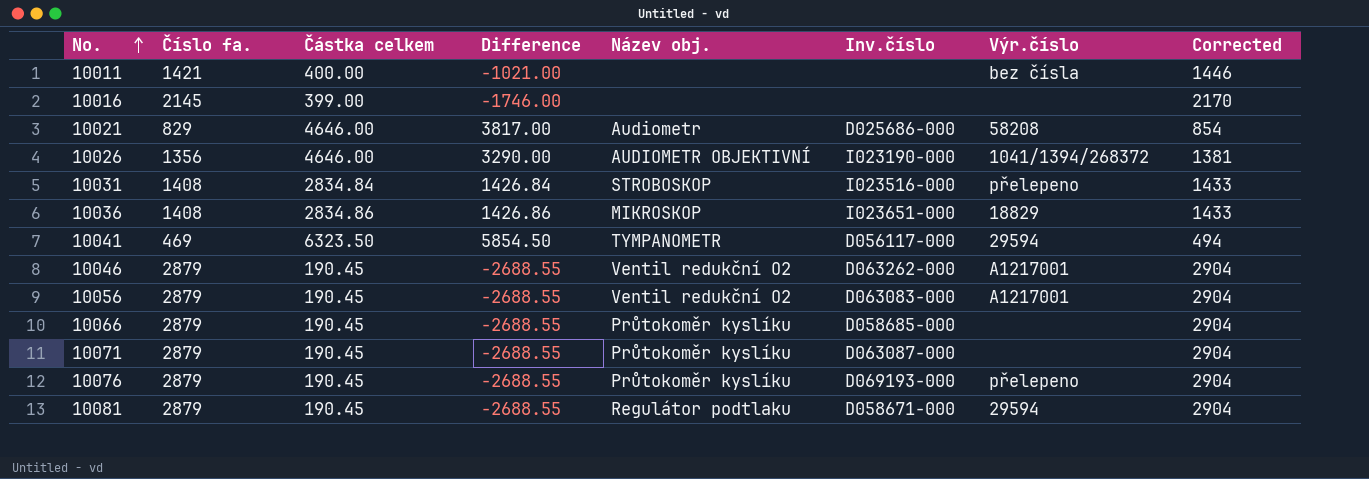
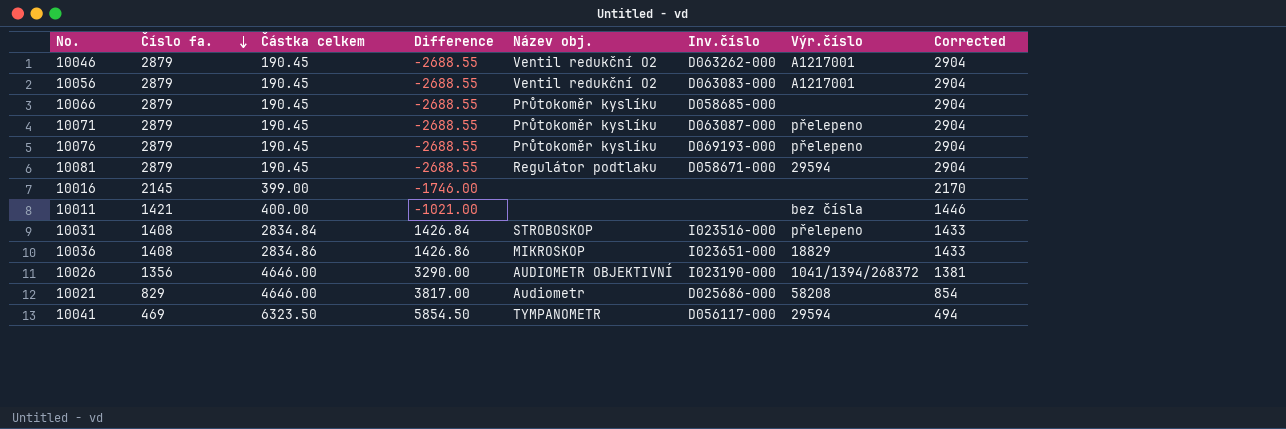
row order: No. ascending -> Číslo fa. descending
10071 | Výr.číslo: none -> přelepeno

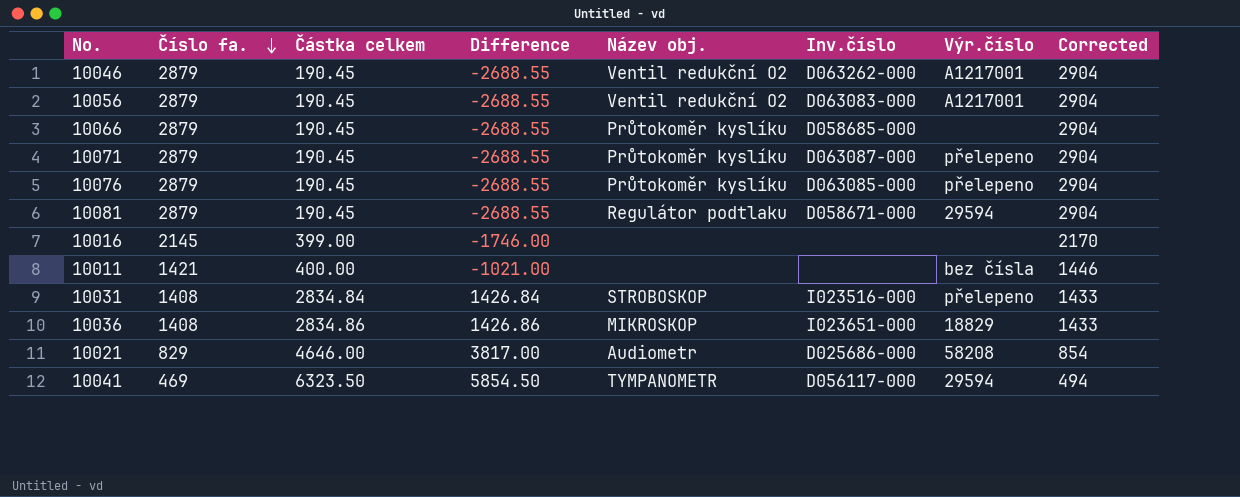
row 10026: 1356 | 4646.00 | 3290.00 | AUDIOMETR OBJEKTIVNÍ | I023190-000 | 1041/1394/268372 | 1381 -> none
10076 | Inv.číslo: D069193-000 -> D063085-000

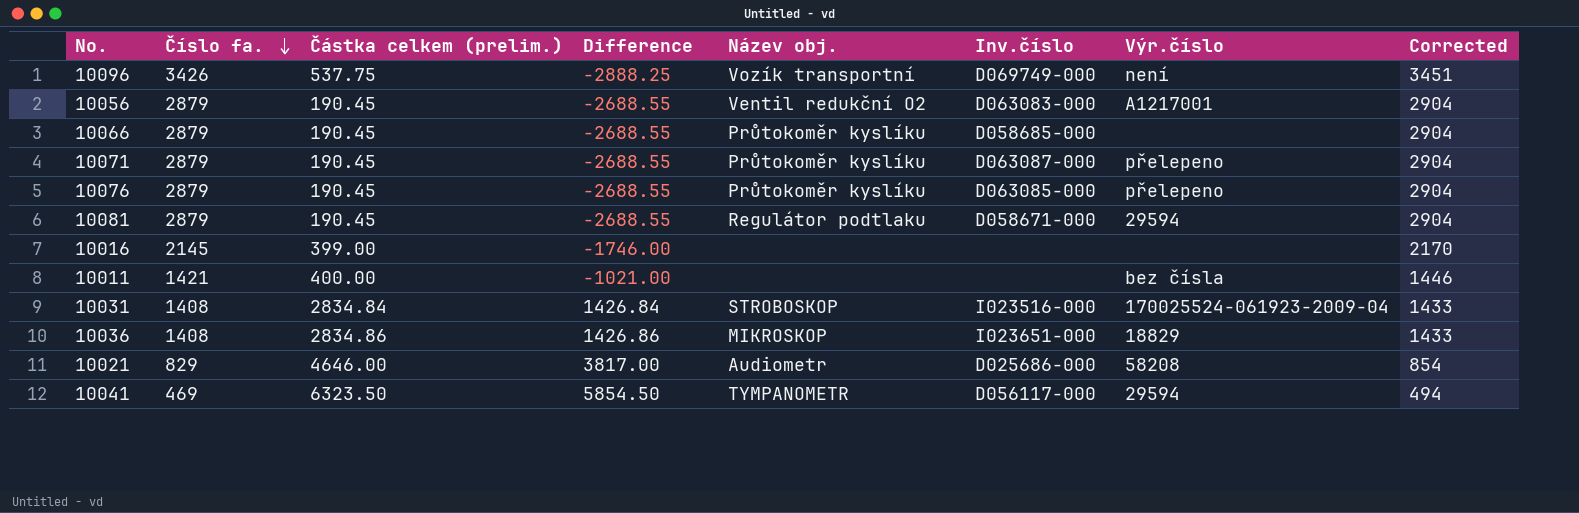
column name: Částka celkem -> Částka celkem (prelim.)
row 10046: 2879 | 190.45 | -2688.55 | Ventil redukční O2 | D063262-000 | A1217001 | 2904 -> none
row 10096: none -> 3426 | 537.75 | -2888.25 | Vozík transportní | D069749-000 | není | 3451
10031 | Výr.číslo: přelepeno -> 170025524-061923-2009-04

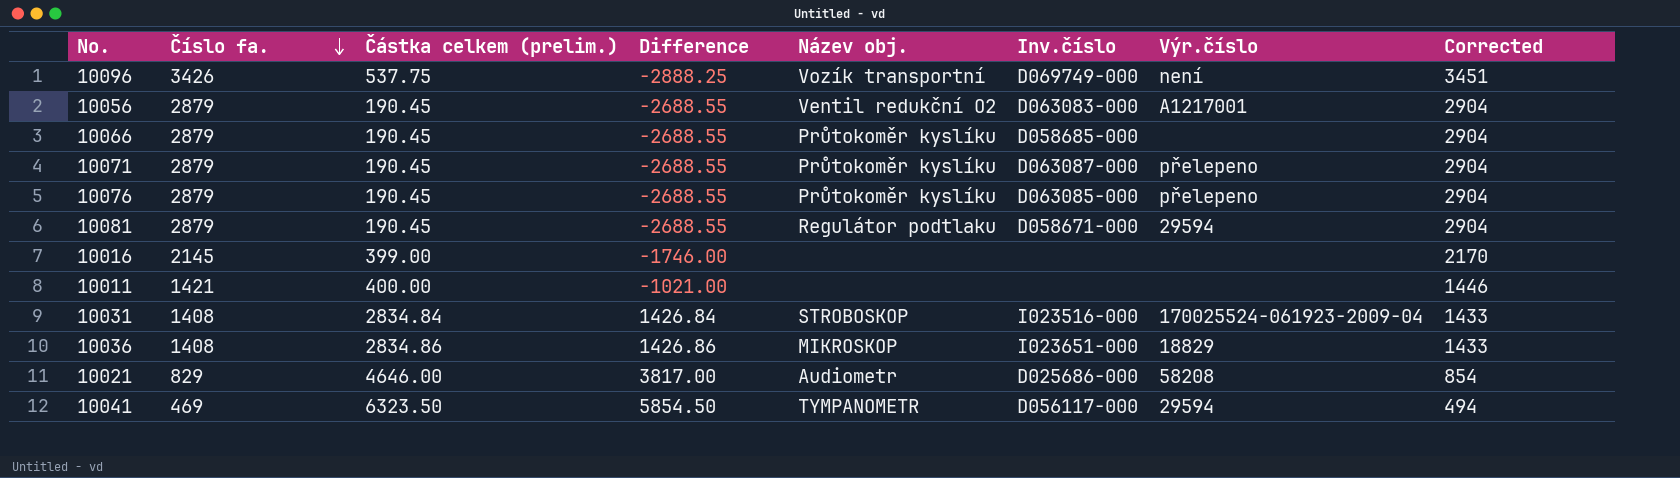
10011 | Výr.číslo: bez čísla -> none

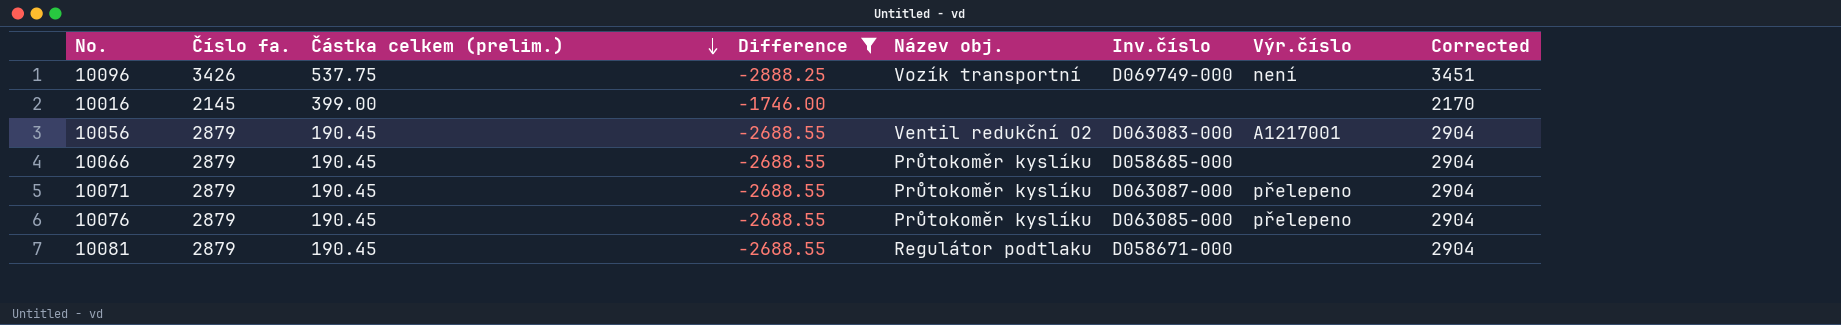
filter: none -> Difference <= -1746.00
row order: Číslo fa. descending -> Částka celkem (prelim.) descending
10081 | Výr.číslo: 29594 -> none

